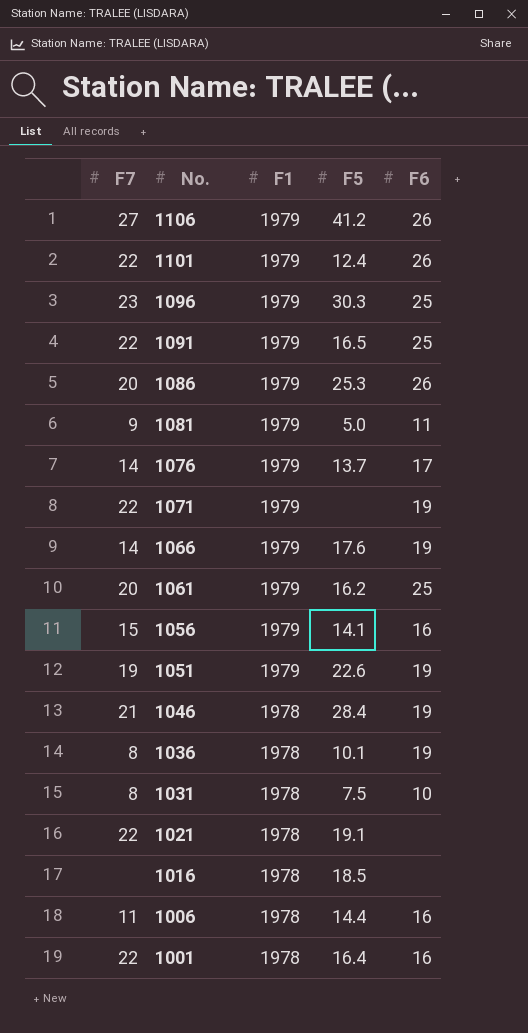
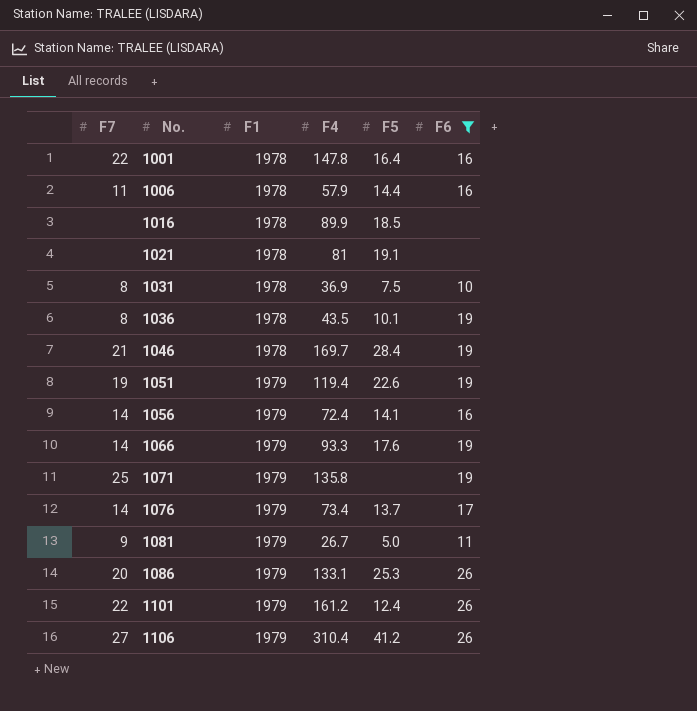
filter: none -> F6 != 25
row order: No. descending -> No. ascending
column F4 | position: none -> 4
1021 | F7: 22 -> none
1056 | F7: 15 -> 14
1071 | F7: 22 -> 25

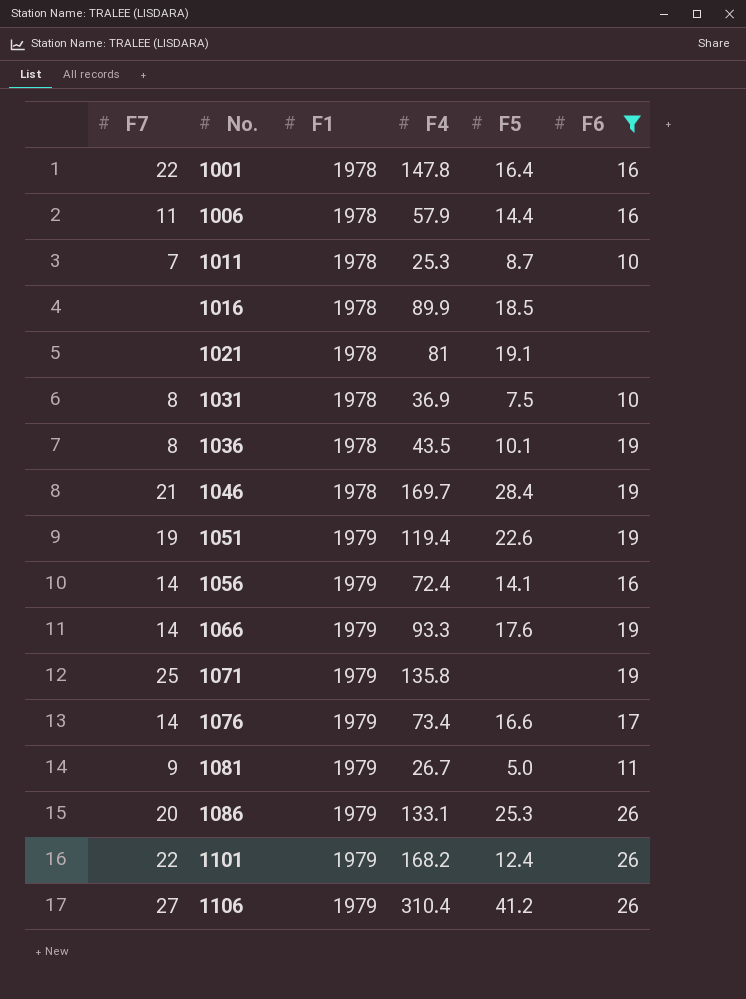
row 1011: none -> 7 | 1978 | 25.3 | 8.7 | 10
1076 | F5: 13.7 -> 16.6
1101 | F4: 161.2 -> 168.2

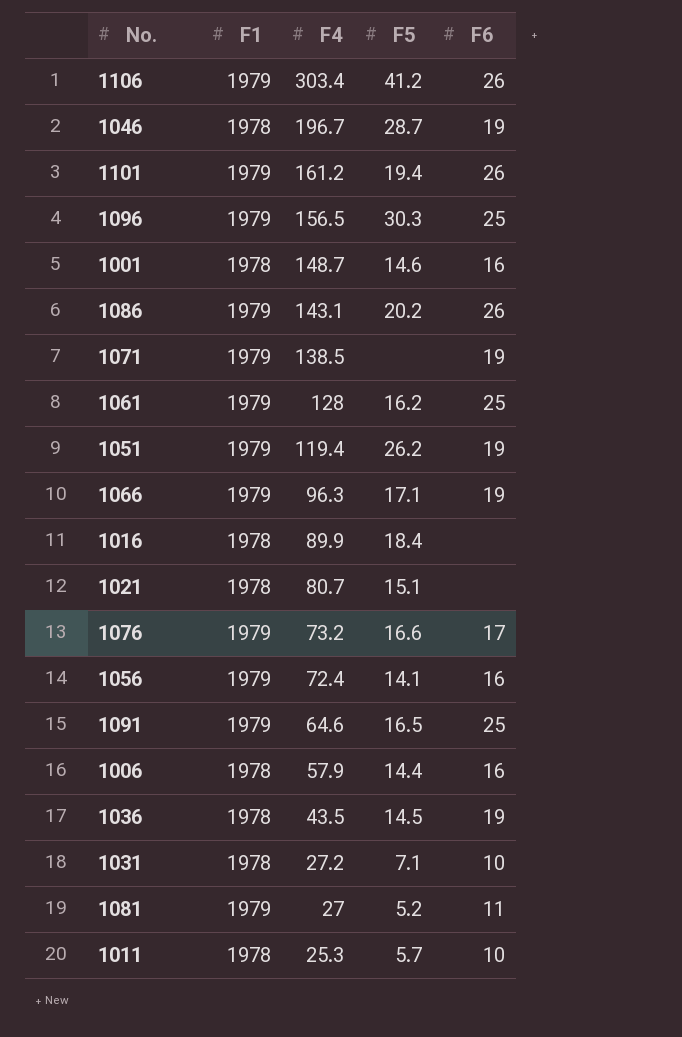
filter: F6 != 25 -> none
row order: No. ascending -> F4 descending
column F7 | position: 1 -> none
1106 | F4: 310.4 -> 303.4
1046 | F4: 169.7 -> 196.7
1046 | F5: 28.4 -> 28.7
1101 | F4: 168.2 -> 161.2
1101 | F5: 12.4 -> 19.4
1001 | F4: 147.8 -> 148.7
1001 | F5: 16.4 -> 14.6
1086 | F4: 133.1 -> 143.1
1086 | F5: 25.3 -> 20.2
1071 | F4: 135.8 -> 138.5
1051 | F5: 22.6 -> 26.2
1066 | F4: 93.3 -> 96.3
1066 | F5: 17.6 -> 17.1
1016 | F5: 18.5 -> 18.4
1021 | F4: 81 -> 80.7
1021 | F5: 19.1 -> 15.1
1076 | F4: 73.4 -> 73.2
1036 | F5: 10.1 -> 14.5
1031 | F4: 36.9 -> 27.2
1031 | F5: 7.5 -> 7.1
1081 | F4: 26.7 -> 27
1081 | F5: 5.0 -> 5.2
1011 | F5: 8.7 -> 5.7

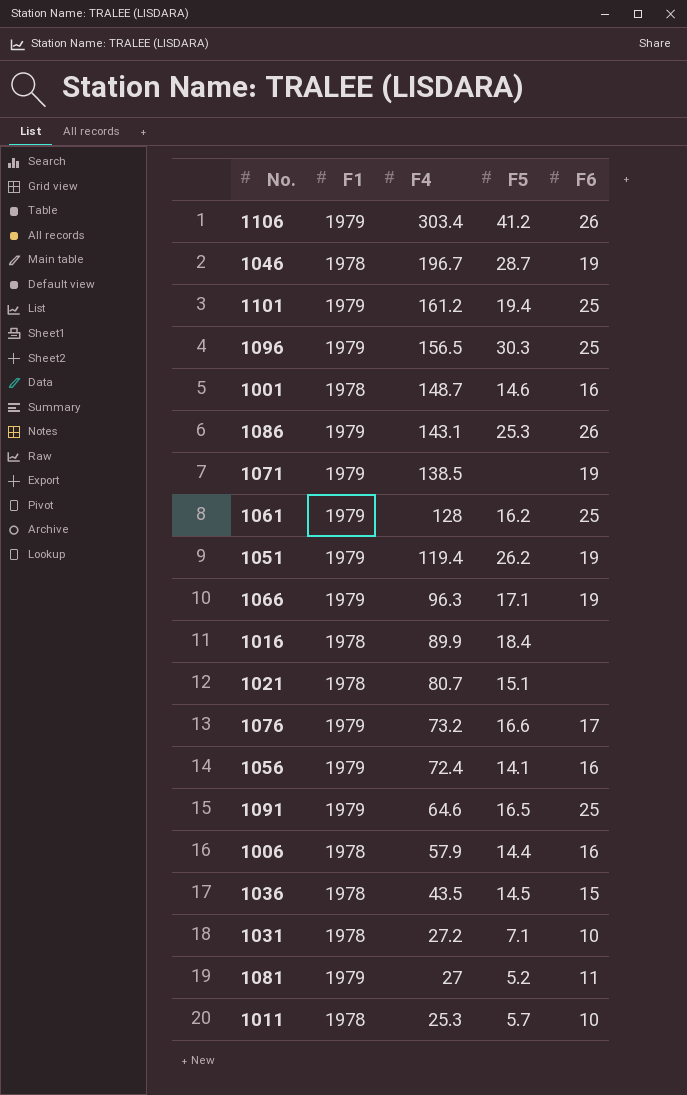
1101 | F6: 26 -> 25
1086 | F5: 20.2 -> 25.3
1036 | F6: 19 -> 15

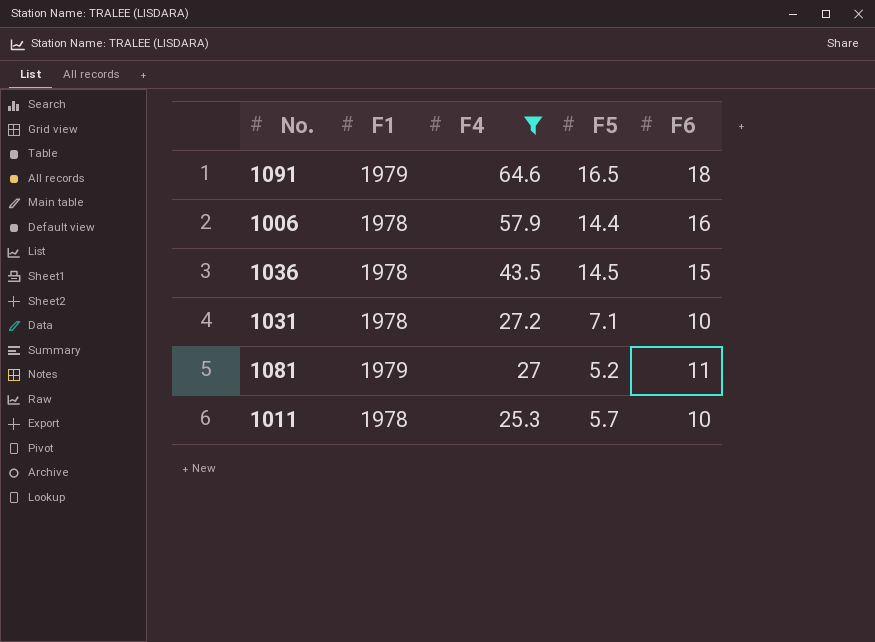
filter: none -> F4 <= 64.6
1091 | F6: 25 -> 18

